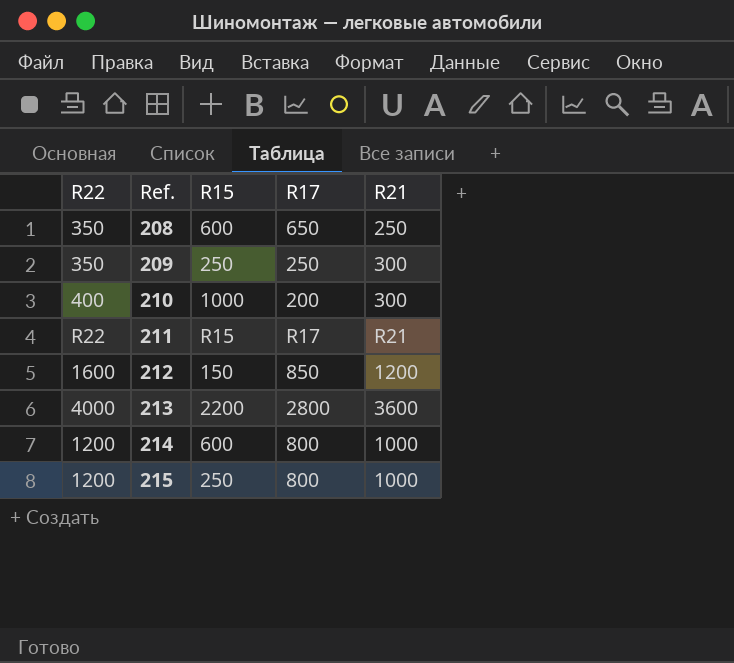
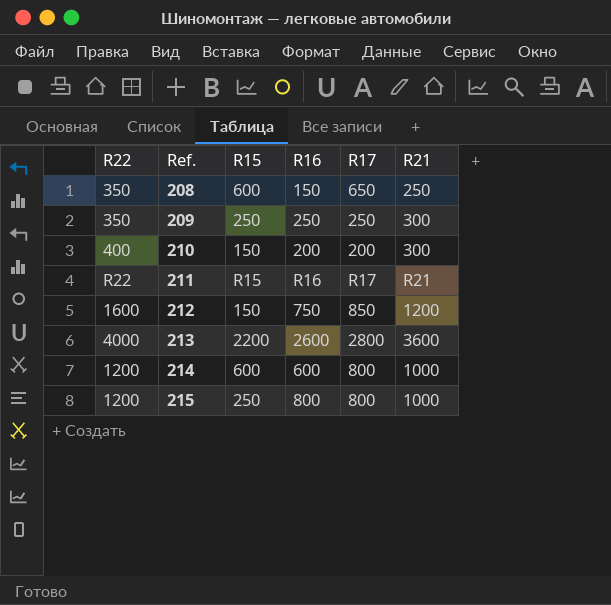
column R16 | position: none -> 4
210 | R15: 1000 -> 150

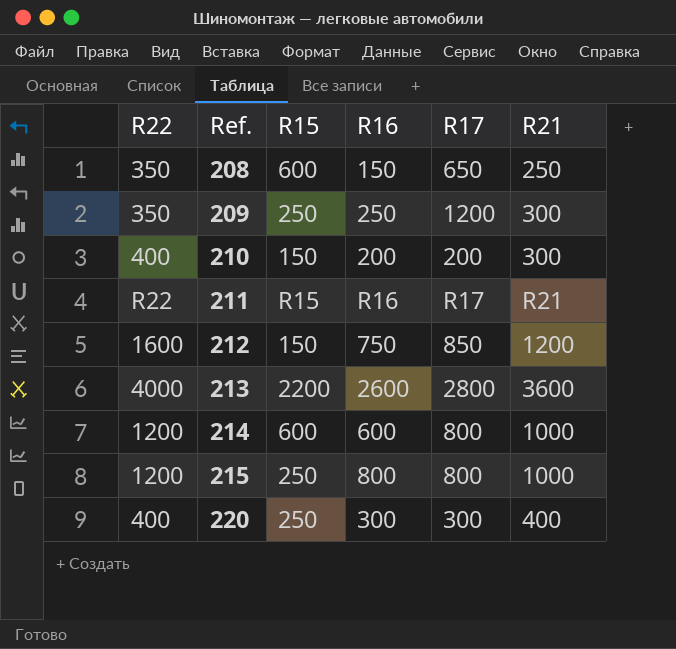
209 | R17: 250 -> 1200
row 220: none -> 400 | 250 | 300 | 300 | 400

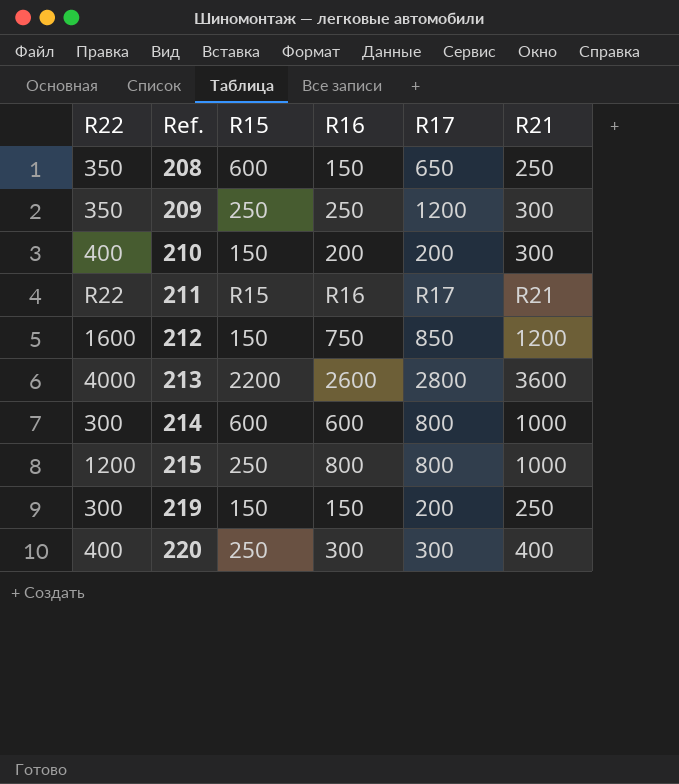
214 | R22: 1200 -> 300
row 219: none -> 300 | 150 | 150 | 200 | 250

